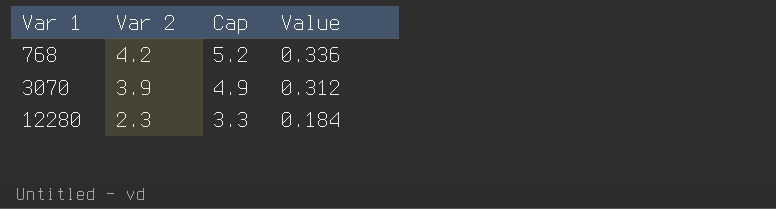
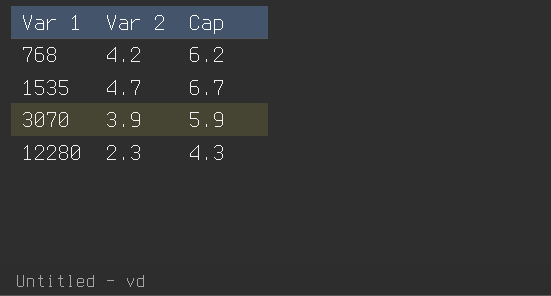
column Value | formula: [Var 2] * 0.08 -> none
column Cap | formula: [Var 2] + 1 -> [Var 2] + 2
row 1535: none -> 4.7 | 6.7

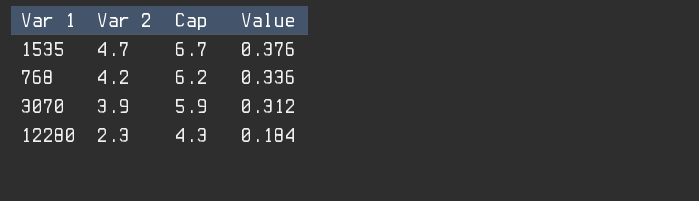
row order: Var 1 ascending -> Var 2 descending
column Value | formula: none -> [Var 2] * 0.08

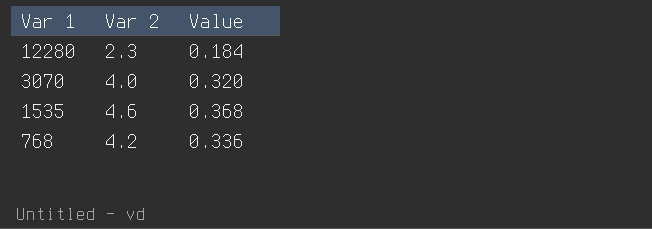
row order: Var 2 descending -> Var 1 descending
column Cap | formula: [Var 2] + 2 -> none
3070 | Var 2: 3.9 -> 4.0
3070 | Value: 0.312 -> 0.320
1535 | Var 2: 4.7 -> 4.6
1535 | Value: 0.376 -> 0.368

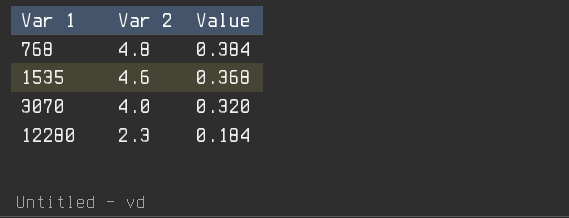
row order: Var 1 descending -> Var 1 ascending
768 | Var 2: 4.2 -> 4.8
768 | Value: 0.336 -> 0.384

